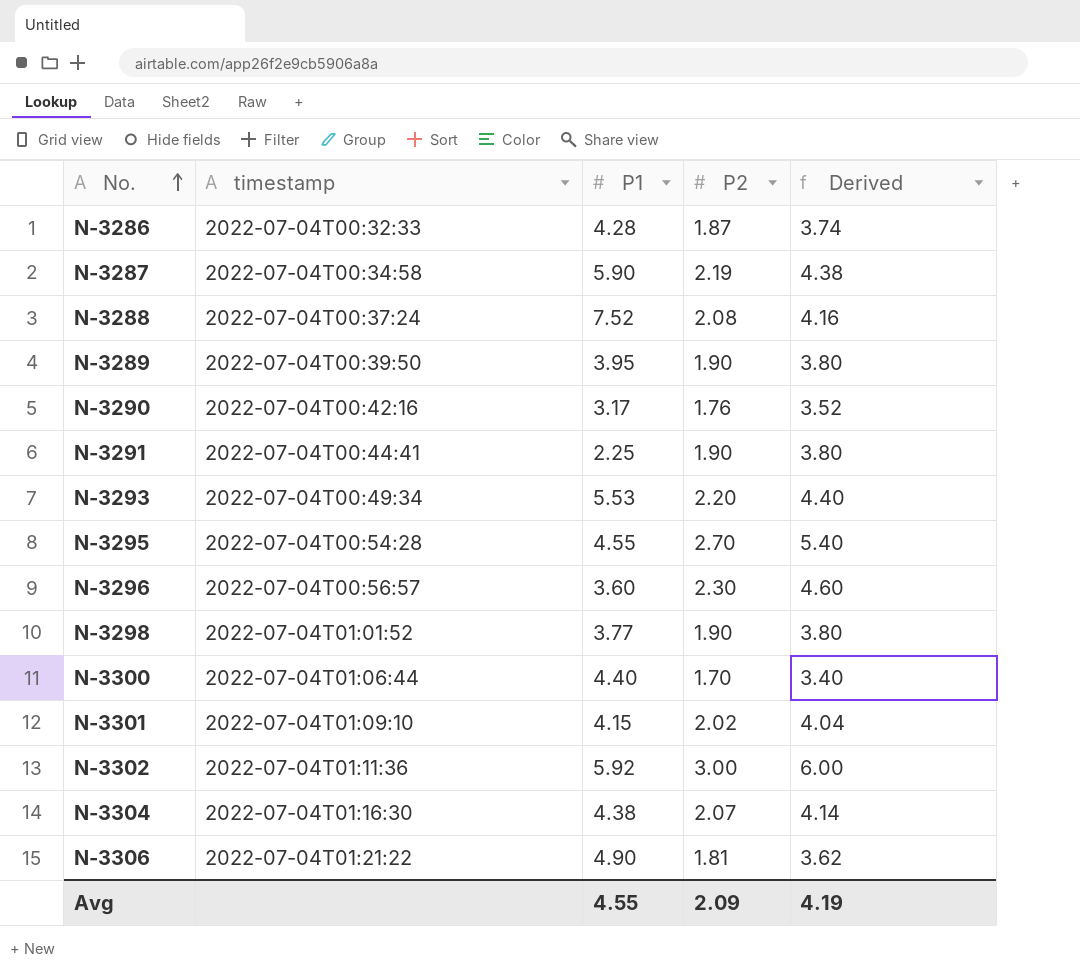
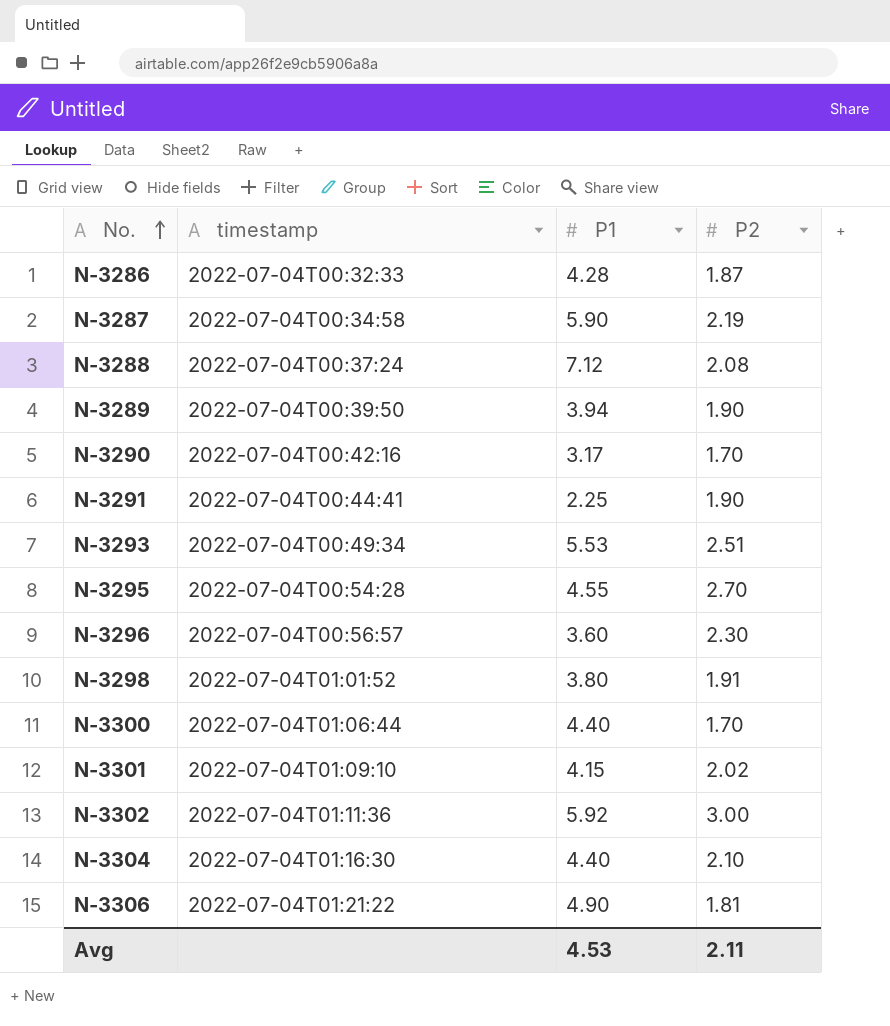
column Derived | formula: [P2] * 2 -> none
N-3288 | P1: 7.52 -> 7.12
N-3289 | P1: 3.95 -> 3.94
N-3290 | P2: 1.76 -> 1.70
N-3293 | P2: 2.20 -> 2.51
N-3298 | P1: 3.77 -> 3.80
N-3298 | P2: 1.90 -> 1.91
N-3304 | P1: 4.38 -> 4.40
N-3304 | P2: 2.07 -> 2.10
Avg | P1: 4.55 -> 4.53
Avg | P2: 2.09 -> 2.11

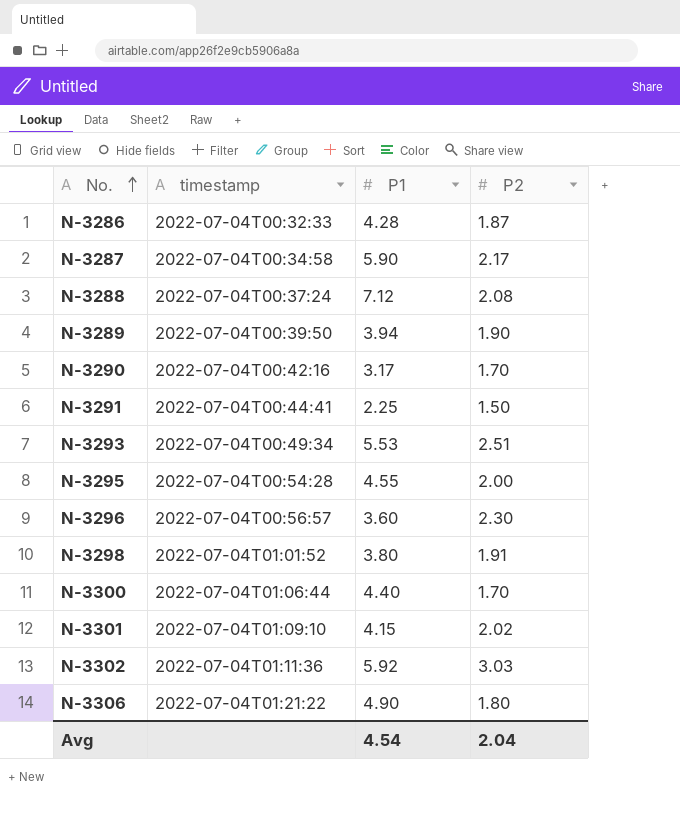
row N-3304: 2022-07-04T01:16:30 | 4.40 | 2.10 -> none
N-3287 | P2: 2.19 -> 2.17
N-3291 | P2: 1.90 -> 1.50
N-3295 | P2: 2.70 -> 2.00
N-3302 | P2: 3.00 -> 3.03
N-3306 | P2: 1.81 -> 1.80
Avg | P1: 4.53 -> 4.54
Avg | P2: 2.11 -> 2.04

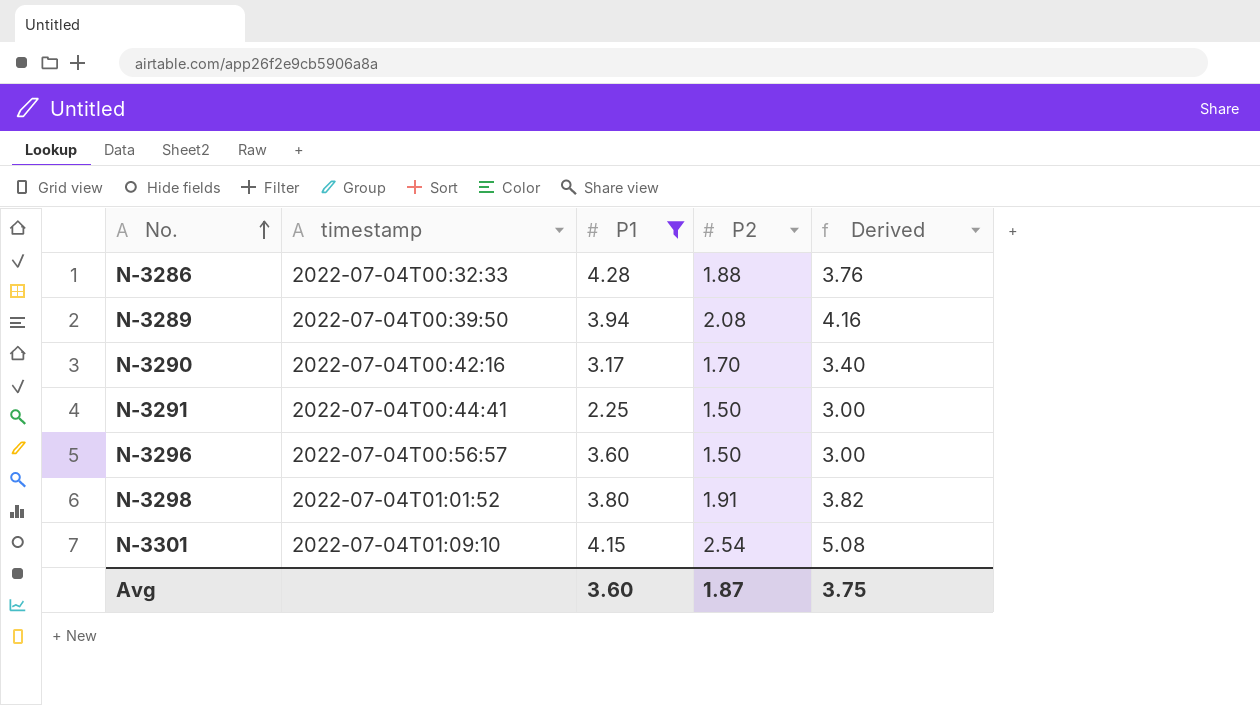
filter: none -> P1 <= 4.28
column Derived | formula: none -> [P2] * 2
N-3286 | P2: 1.87 -> 1.88
N-3289 | P2: 1.90 -> 2.08
N-3296 | P2: 2.30 -> 1.50
N-3301 | P2: 2.02 -> 2.54
Avg | P1: 4.54 -> 3.60
Avg | P2: 2.04 -> 1.87

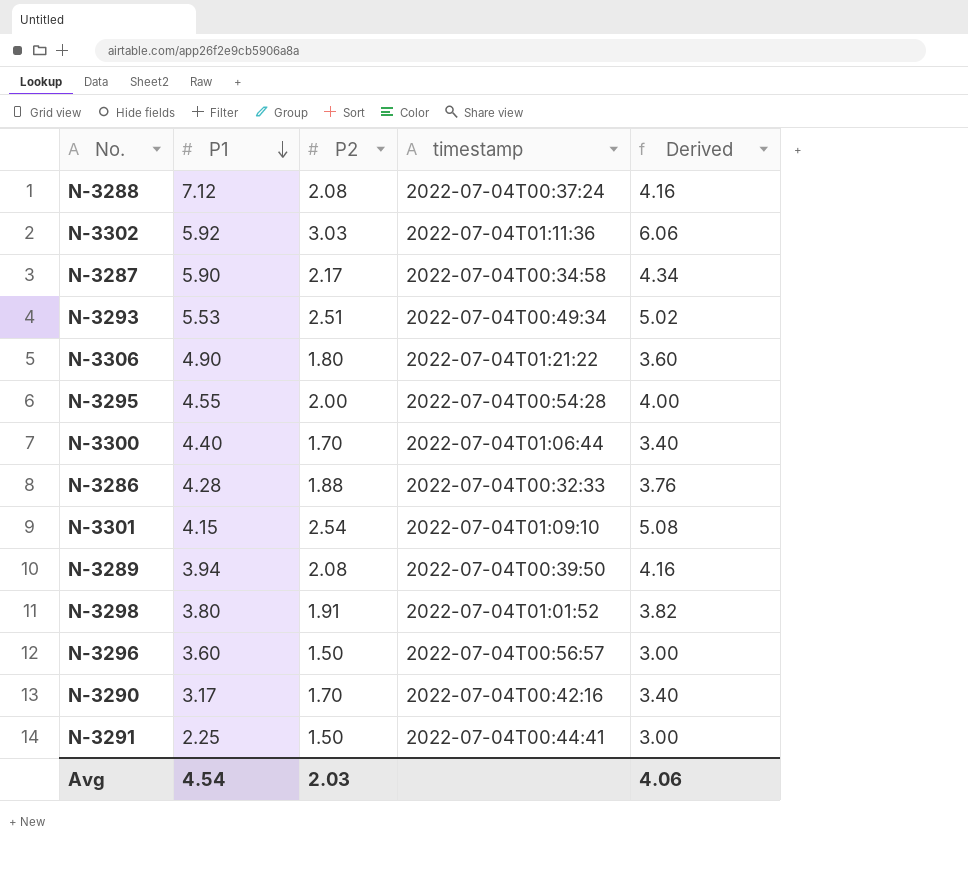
filter: P1 <= 4.28 -> none
row order: No. ascending -> P1 descending
column timestamp | position: 2 -> 4
Avg | P1: 3.60 -> 4.54
Avg | P2: 1.87 -> 2.03
Avg | Derived: 3.75 -> 4.06

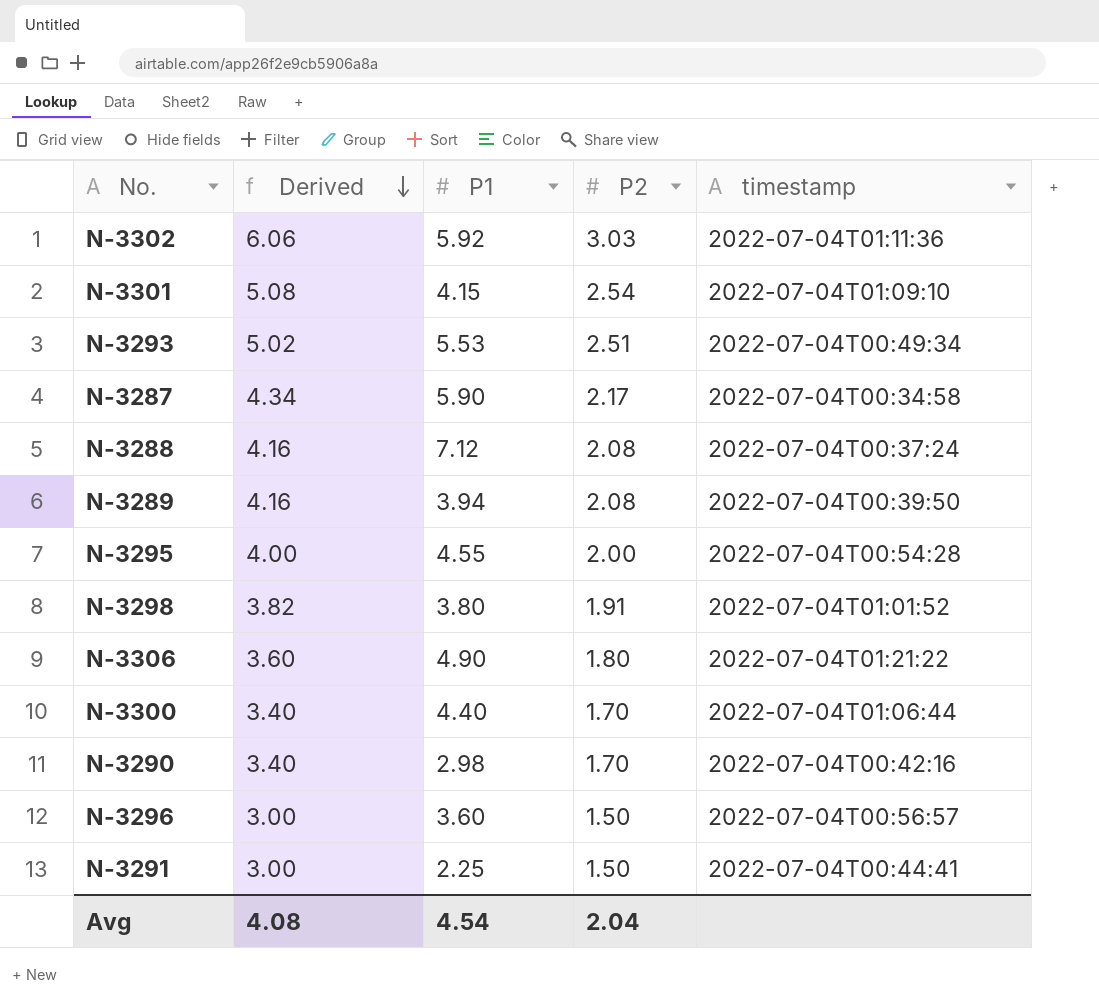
row order: P1 descending -> Derived descending
column Derived | position: 5 -> 2
row N-3286: 4.28 | 1.88 | 2022-07-04T00:32:33 | 3.76 -> none
N-3290 | P1: 3.17 -> 2.98
Avg | Derived: 4.06 -> 4.08
Avg | P2: 2.03 -> 2.04

